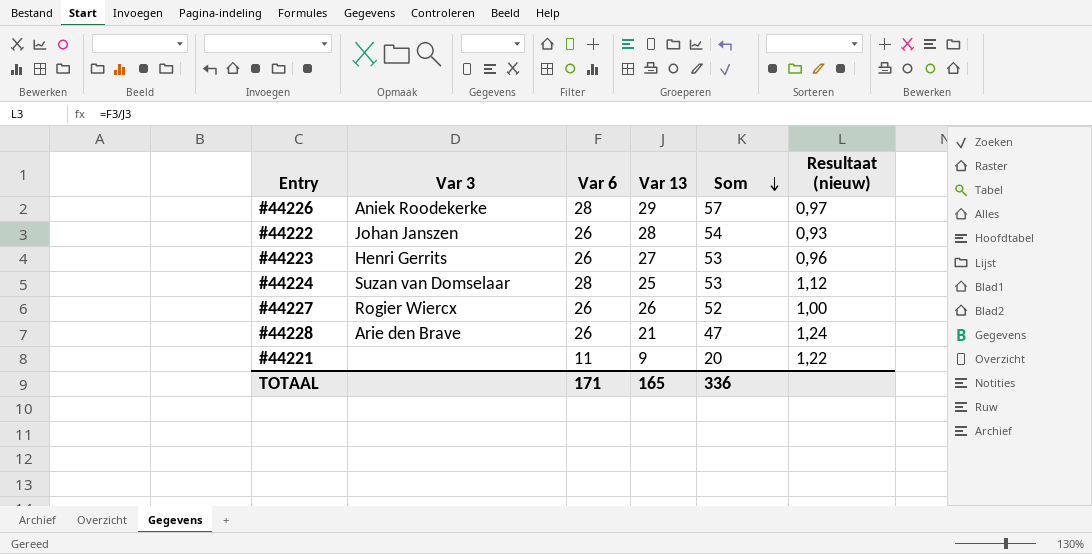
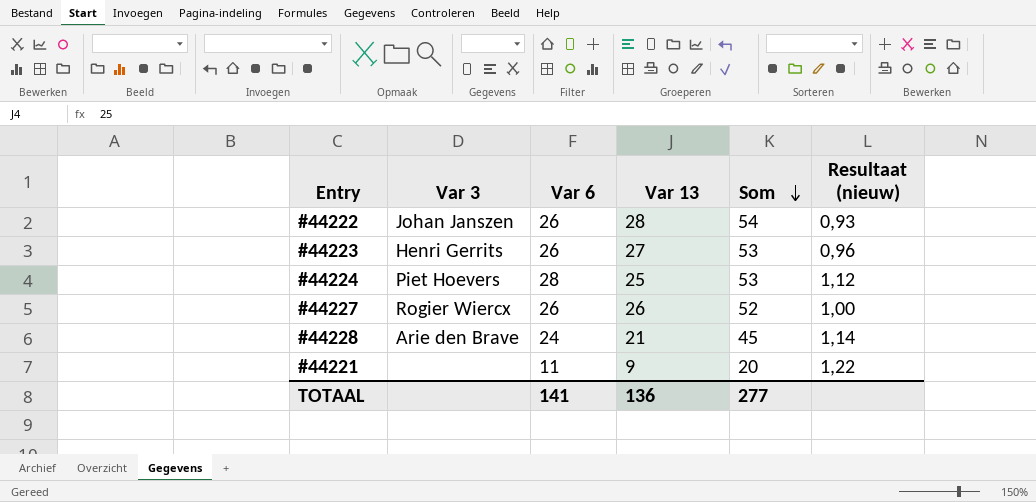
row #44226: Aniek Roodekerke | 28 | 29 | 57 | 0,97 -> none
#44224 | Var 3: Suzan van Domselaar -> Piet Hoevers
#44228 | Var 6: 26 -> 24
#44228 | Som: 47 -> 45
#44228 | Resultaat (nieuw): 1,24 -> 1,14
TOTAAL | Var 6: 171 -> 141
TOTAAL | Var 13: 165 -> 136
TOTAAL | Som: 336 -> 277

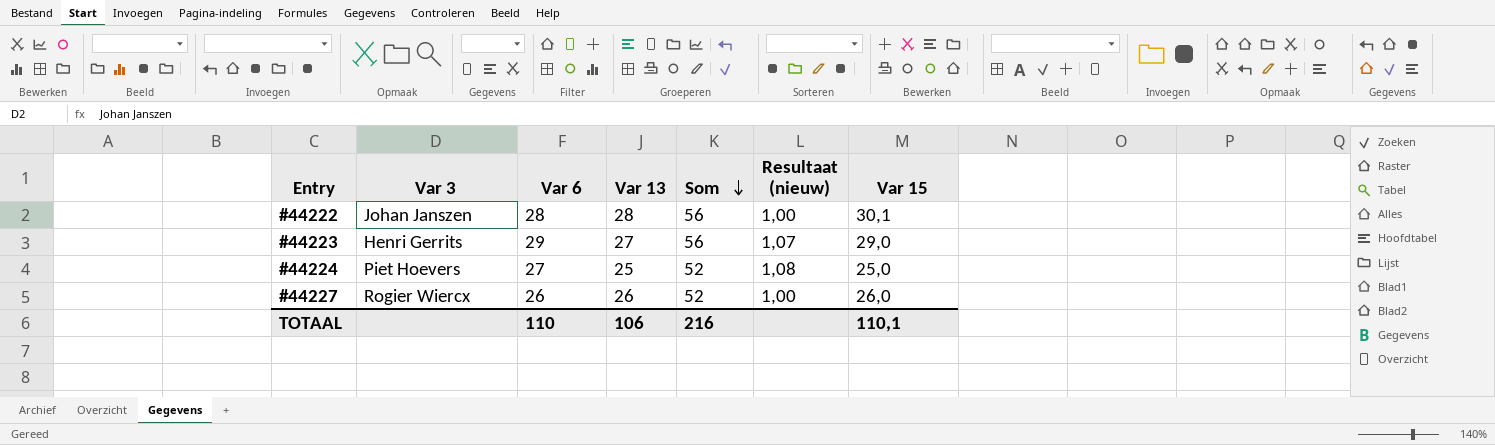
column Var 15 | position: none -> 7
row #44228: Arie den Brave | 24 | 21 | 45 | 1,14 -> none
row #44221: none | 11 | 9 | 20 | 1,22 -> none
#44222 | Var 6: 26 -> 28
#44222 | Som: 54 -> 56
#44222 | Resultaat (nieuw): 0,93 -> 1,00
#44223 | Var 6: 26 -> 29
#44223 | Som: 53 -> 56
#44223 | Resultaat (nieuw): 0,96 -> 1,07
#44224 | Var 6: 28 -> 27
#44224 | Som: 53 -> 52
#44224 | Resultaat (nieuw): 1,12 -> 1,08
TOTAAL | Var 6: 141 -> 110
TOTAAL | Var 13: 136 -> 106
TOTAAL | Som: 277 -> 216

